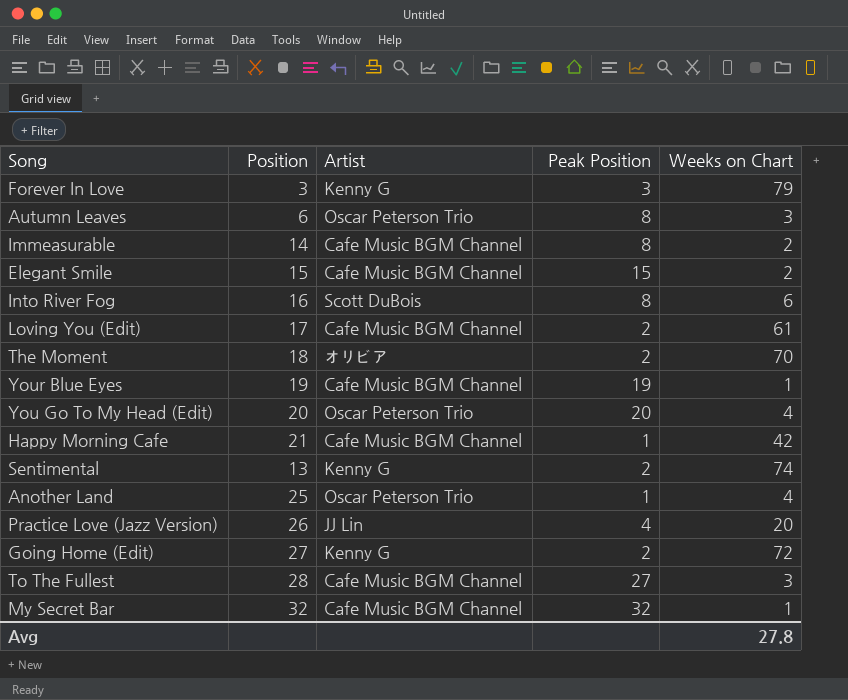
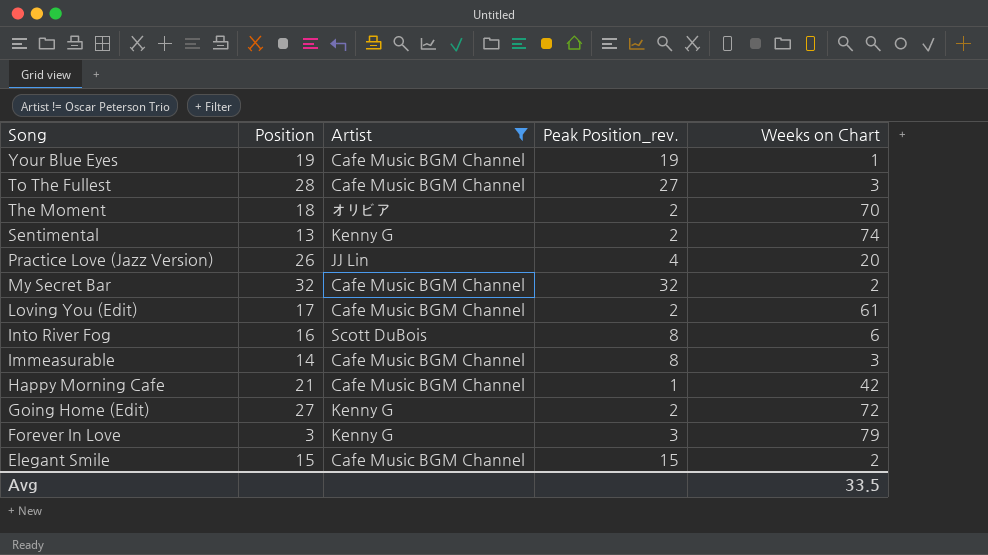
filter: none -> Artist != Oscar Peterson Trio
row order: none -> Song descending
column name: Peak Position -> Peak Position_rev.
My Secret Bar | Weeks on Chart: 1 -> 2
Immeasurable | Weeks on Chart: 2 -> 3
Avg | Weeks on Chart: 27.8 -> 33.5

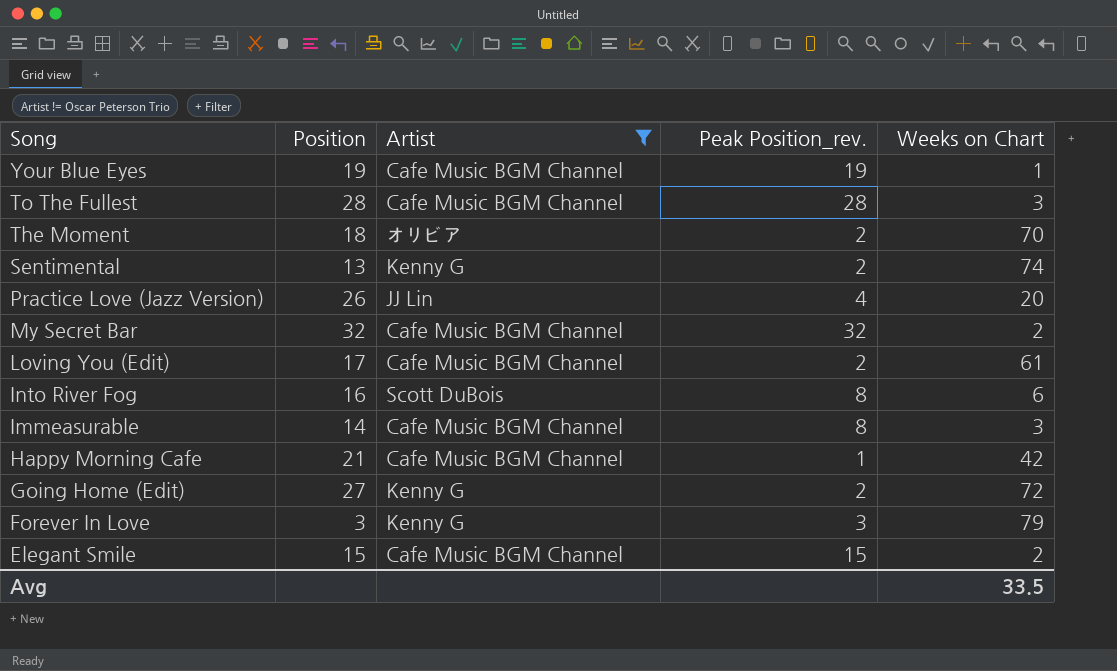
To The Fullest | Peak Position_rev.: 27 -> 28

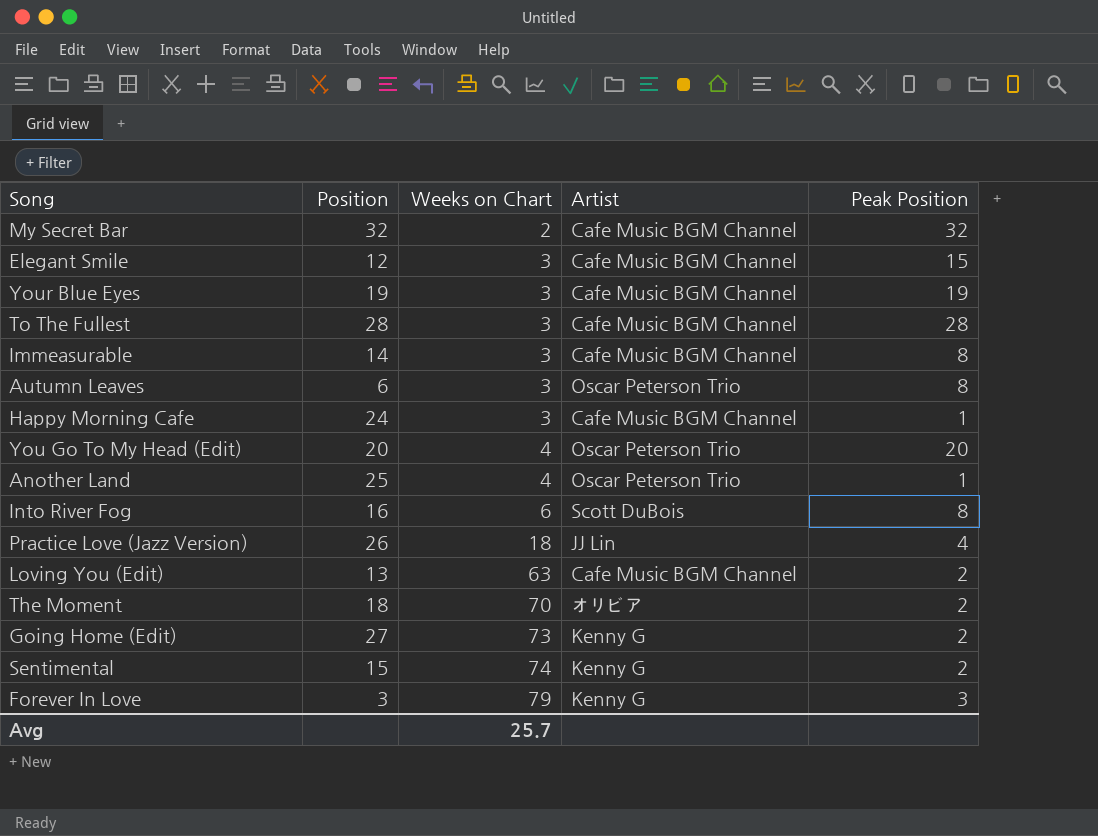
filter: Artist != Oscar Peterson Trio -> none
row order: Song descending -> Weeks on Chart ascending
column Weeks on Chart | position: 5 -> 3
column name: Peak Position_rev. -> Peak Position
Elegant Smile | Position: 15 -> 12
Elegant Smile | Weeks on Chart: 2 -> 3
Your Blue Eyes | Weeks on Chart: 1 -> 3
Happy Morning Cafe | Position: 21 -> 24
Happy Morning Cafe | Weeks on Chart: 42 -> 3
Practice Love (Jazz Version) | Weeks on Chart: 20 -> 18
Loving You (Edit) | Position: 17 -> 13
Loving You (Edit) | Weeks on Chart: 61 -> 63
Going Home (Edit) | Weeks on Chart: 72 -> 73
Sentimental | Position: 13 -> 15
Avg | Weeks on Chart: 33.5 -> 25.7

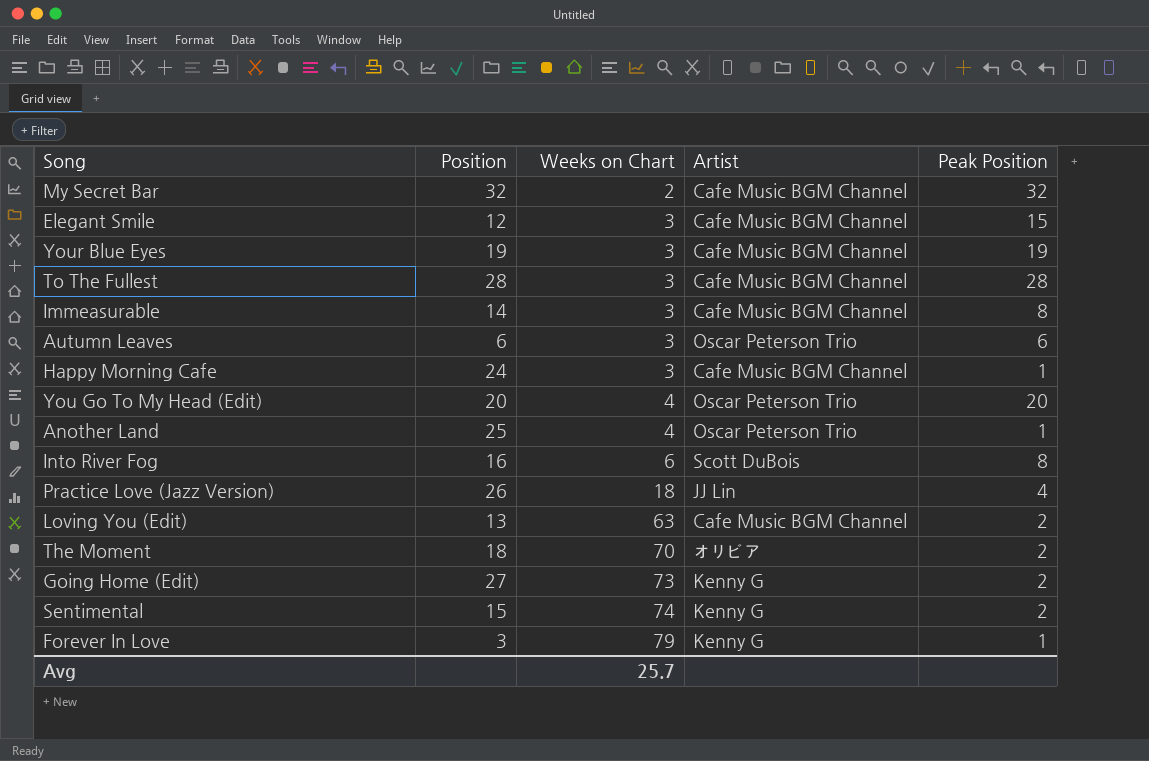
Autumn Leaves | Peak Position: 8 -> 6
Forever In Love | Peak Position: 3 -> 1

